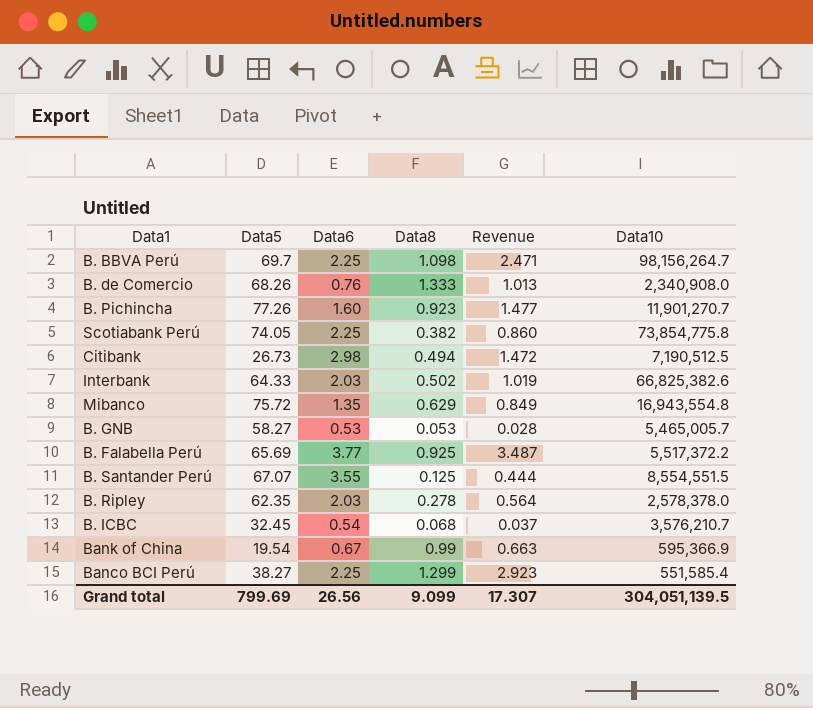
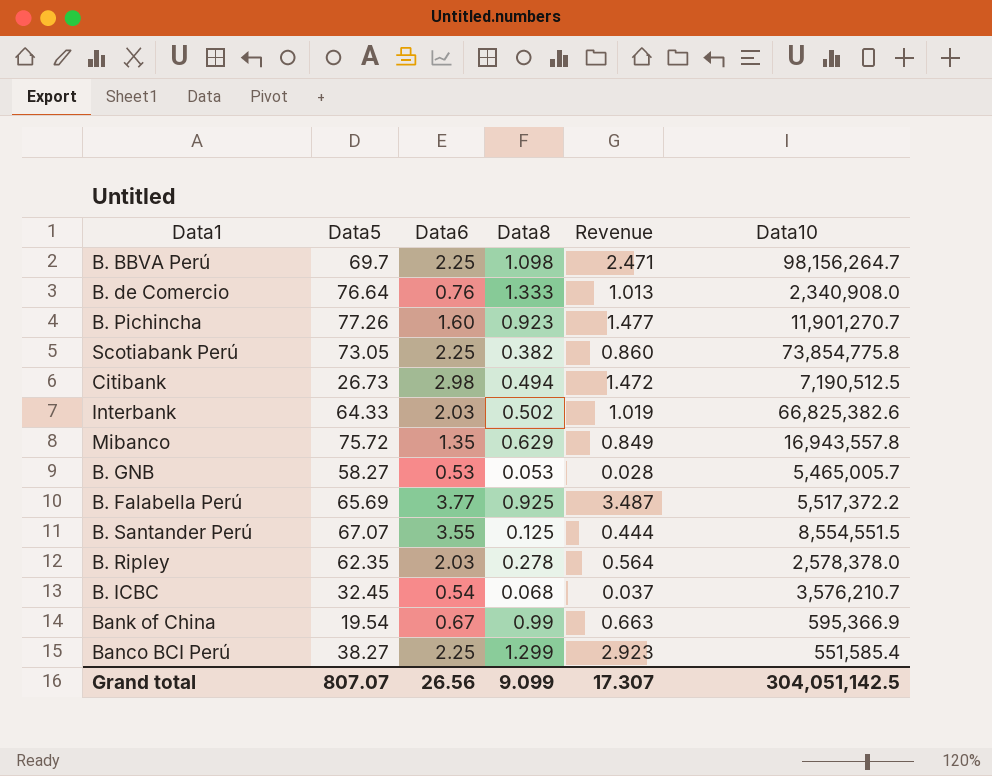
B. de Comercio | Data5: 68.26 -> 76.64
Scotiabank Perú | Data5: 74.05 -> 73.05
Mibanco | Data10: 16,943,554.8 -> 16,943,557.8
Grand total | Data5: 799.69 -> 807.07
Grand total | Data10: 304,051,139.5 -> 304,051,142.5

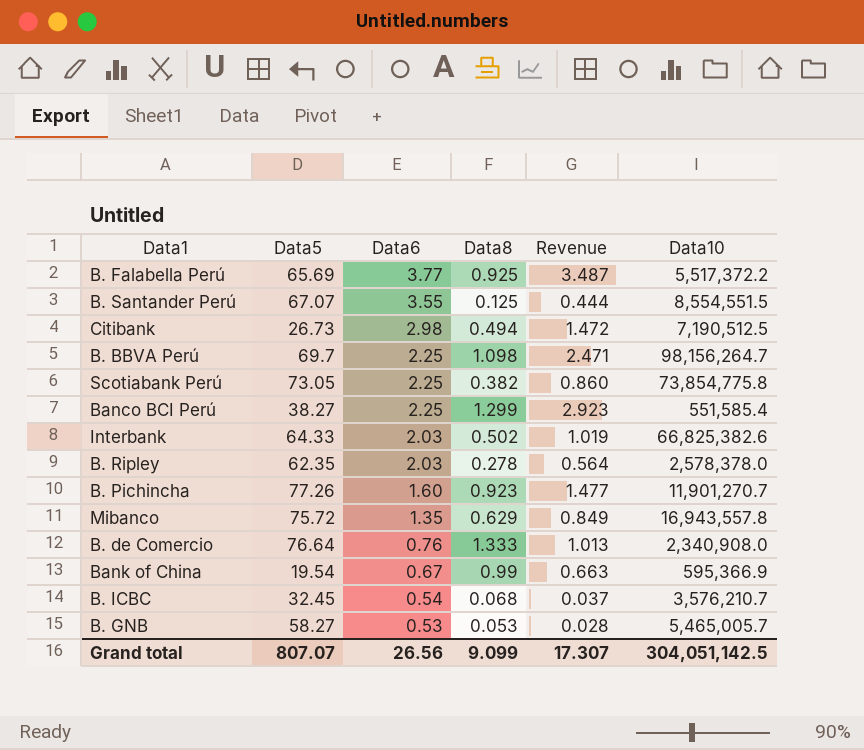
row order: none -> Data6 descending

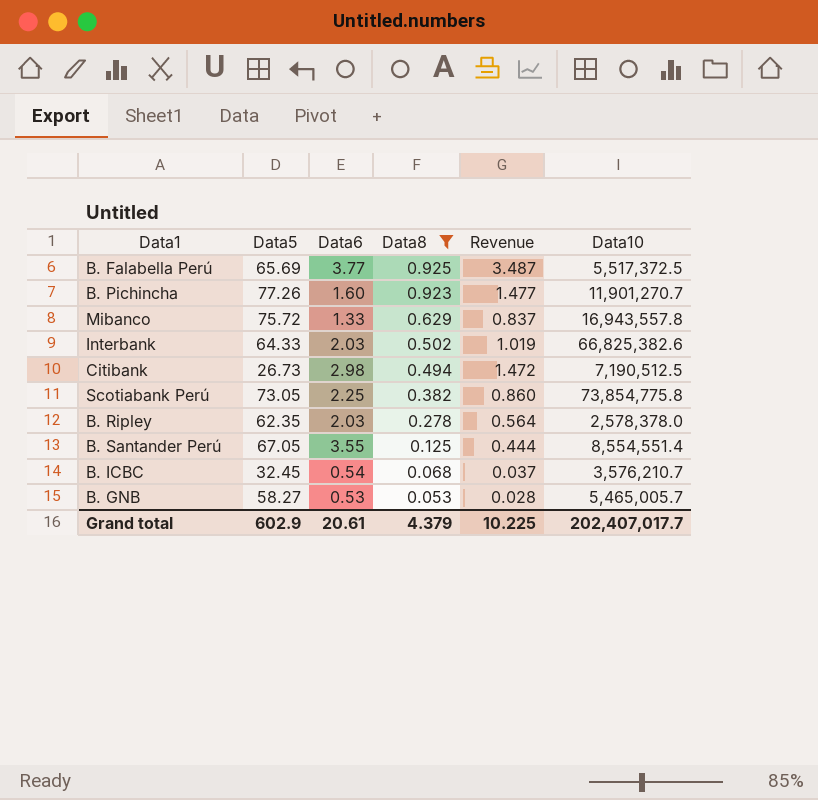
filter: none -> Data8 <= 0.925
row order: Data6 descending -> Data8 descending
B. Falabella Perú | Data10: 5,517,372.2 -> 5,517,372.5
Mibanco | Data6: 1.35 -> 1.33
Mibanco | Revenue: 0.849 -> 0.837
B. Santander Perú | Data5: 67.07 -> 67.05
B. Santander Perú | Data10: 8,554,551.5 -> 8,554,551.4
Grand total | Data5: 807.07 -> 602.9
Grand total | Data6: 26.56 -> 20.61
Grand total | Data8: 9.099 -> 4.379
Grand total | Revenue: 17.307 -> 10.225
Grand total | Data10: 304,051,142.5 -> 202,407,017.7

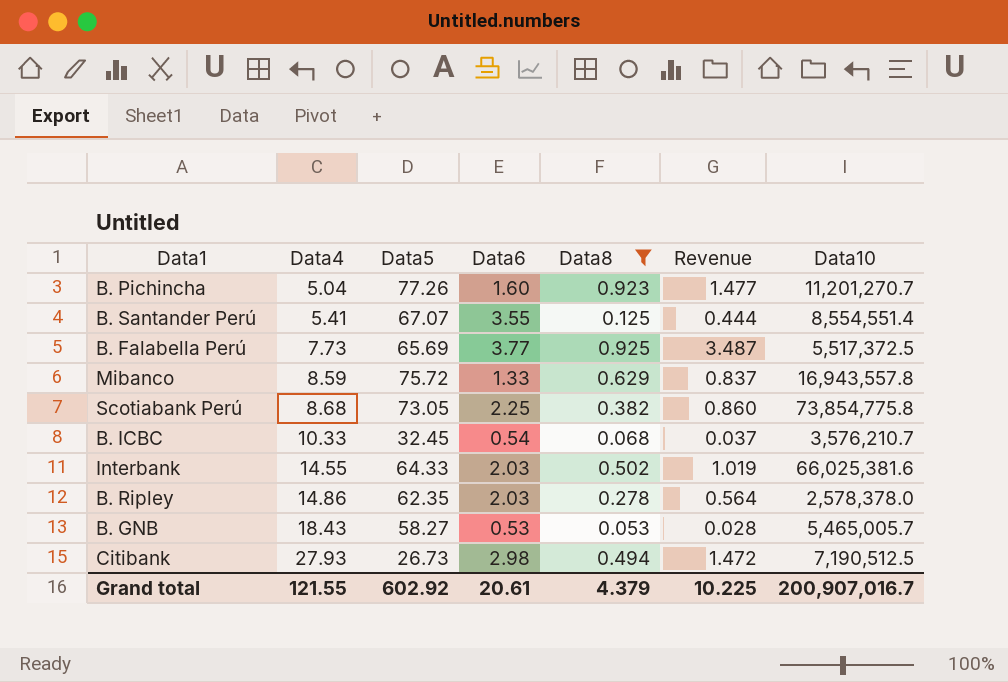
row order: Data8 descending -> Data4 ascending
column Data4 | position: none -> 2
B. Pichincha | Data10: 11,901,270.7 -> 11,201,270.7
B. Santander Perú | Data5: 67.05 -> 67.07
Interbank | Data10: 66,825,382.6 -> 66,025,381.6
Grand total | Data5: 602.9 -> 602.92
Grand total | Data10: 202,407,017.7 -> 200,907,016.7

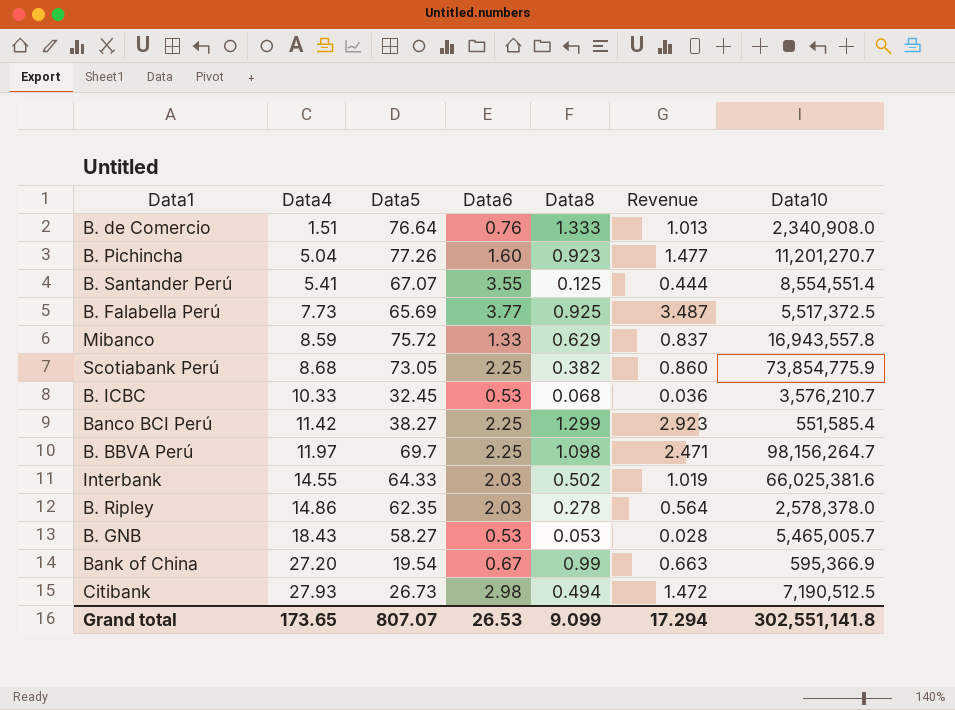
filter: Data8 <= 0.925 -> none
Scotiabank Perú | Data10: 73,854,775.8 -> 73,854,775.9
B. ICBC | Data6: 0.54 -> 0.53
B. ICBC | Revenue: 0.037 -> 0.036
Grand total | Data4: 121.55 -> 173.65
Grand total | Data5: 602.92 -> 807.07
Grand total | Data6: 20.61 -> 26.53
Grand total | Data8: 4.379 -> 9.099
Grand total | Revenue: 10.225 -> 17.294
Grand total | Data10: 200,907,016.7 -> 302,551,141.8

